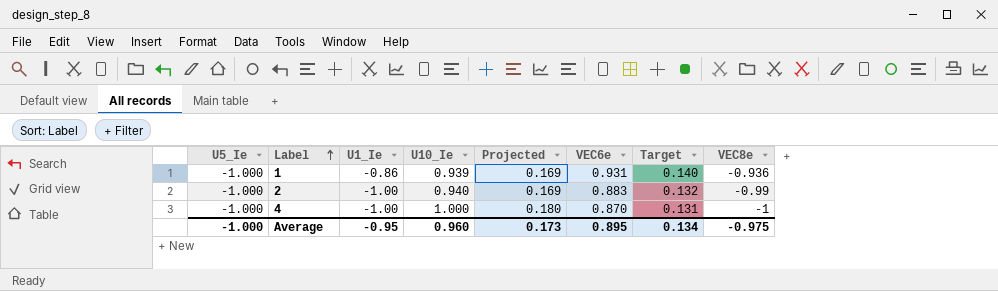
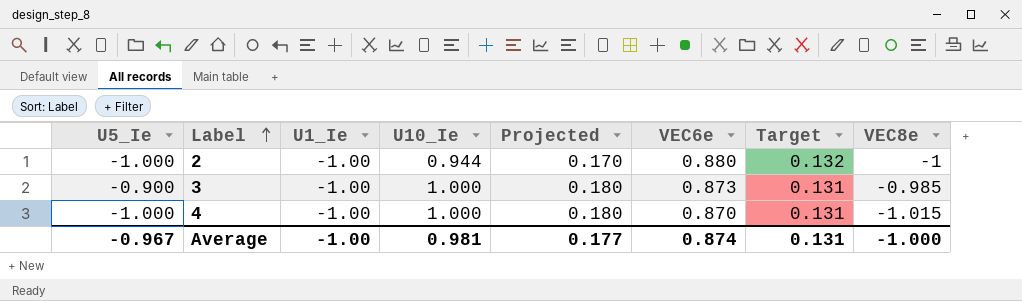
row 1: -1.000 | -0.86 | 0.939 | 0.169 | 0.931 | 0.140 | -0.936 -> none
2 | U10_Ie: 0.940 -> 0.944
2 | Projected: 0.169 -> 0.170
2 | VEC6e: 0.883 -> 0.880
2 | VEC8e: -0.99 -> -1
row 3: none -> -0.900 | -1.00 | 1.000 | 0.180 | 0.873 | 0.131 | -0.985
4 | VEC8e: -1 -> -1.015
Average | U5_Ie: -1.000 -> -0.967
Average | U1_Ie: -0.95 -> -1.00
Average | U10_Ie: 0.960 -> 0.981
Average | Projected: 0.173 -> 0.177
Average | VEC6e: 0.895 -> 0.874
Average | Target: 0.134 -> 0.131
Average | VEC8e: -0.975 -> -1.000

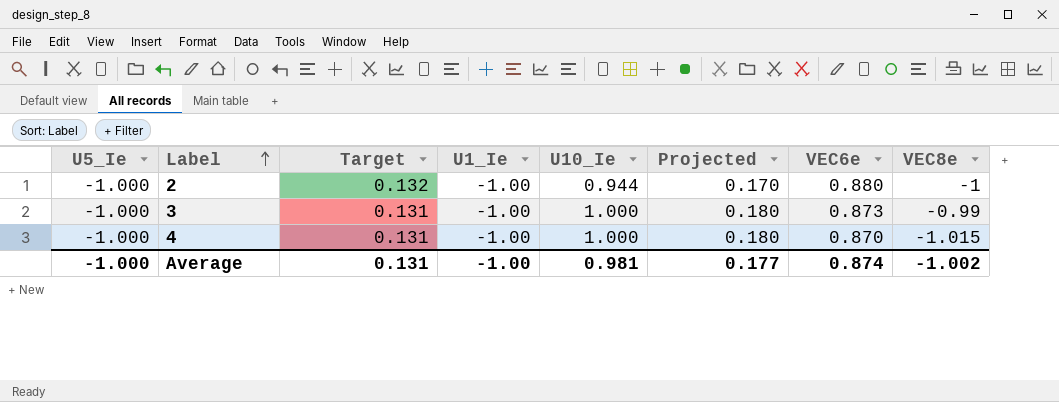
column Target | position: 7 -> 3
3 | U5_Ie: -0.900 -> -1.000
3 | VEC8e: -0.985 -> -0.99
Average | U5_Ie: -0.967 -> -1.000
Average | VEC8e: -1.000 -> -1.002

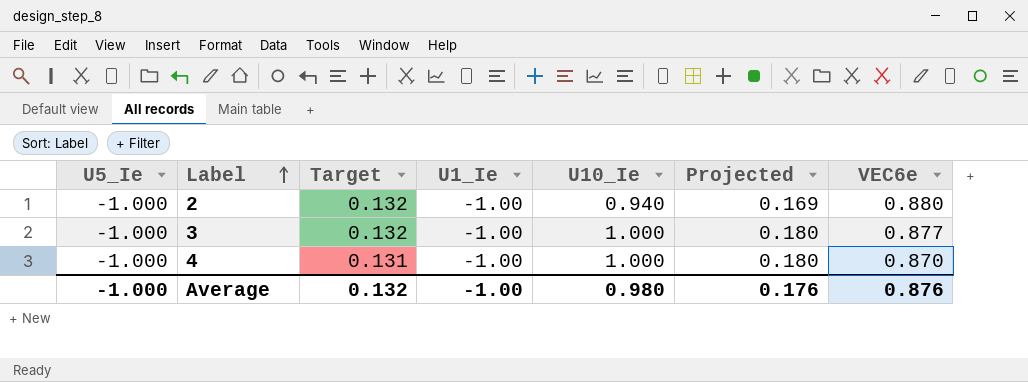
column VEC8e | position: 8 -> none
2 | U10_Ie: 0.944 -> 0.940
2 | Projected: 0.170 -> 0.169
3 | Target: 0.131 -> 0.132
3 | VEC6e: 0.873 -> 0.877
Average | Target: 0.131 -> 0.132
Average | U10_Ie: 0.981 -> 0.980
Average | Projected: 0.177 -> 0.176
Average | VEC6e: 0.874 -> 0.876

